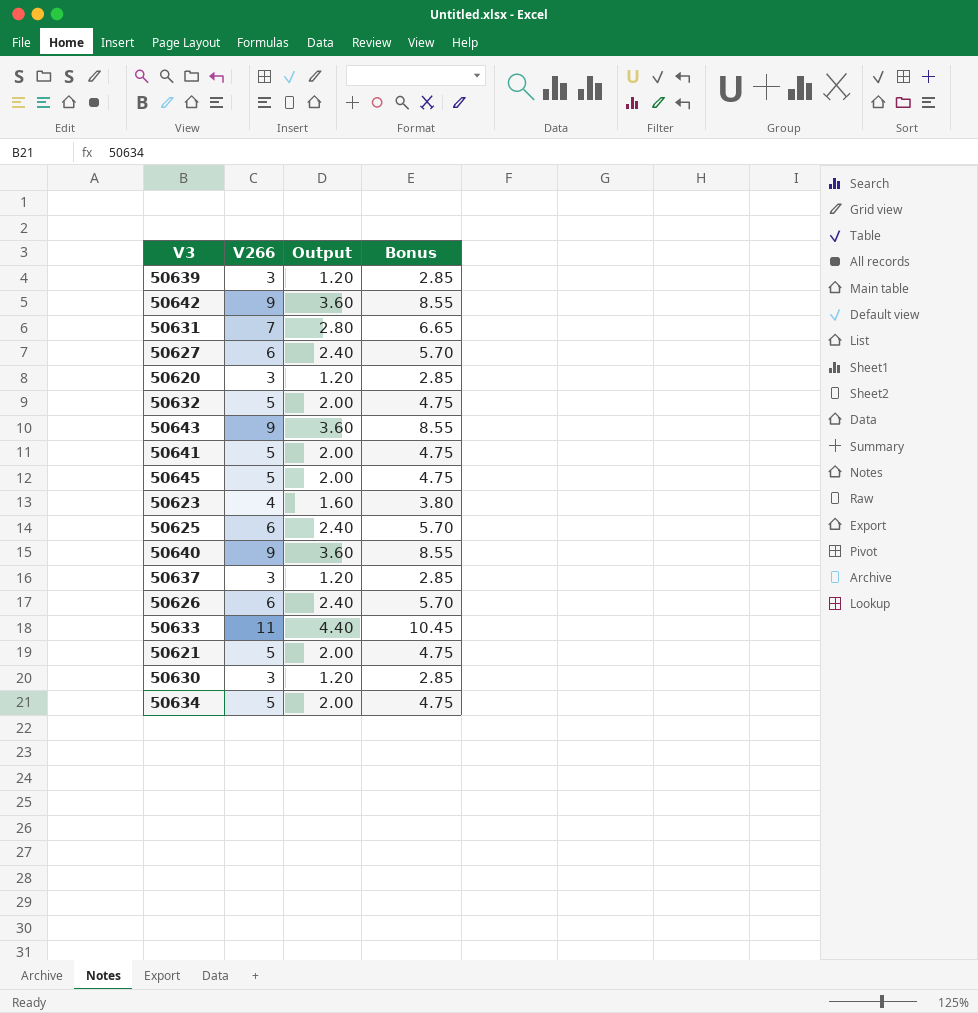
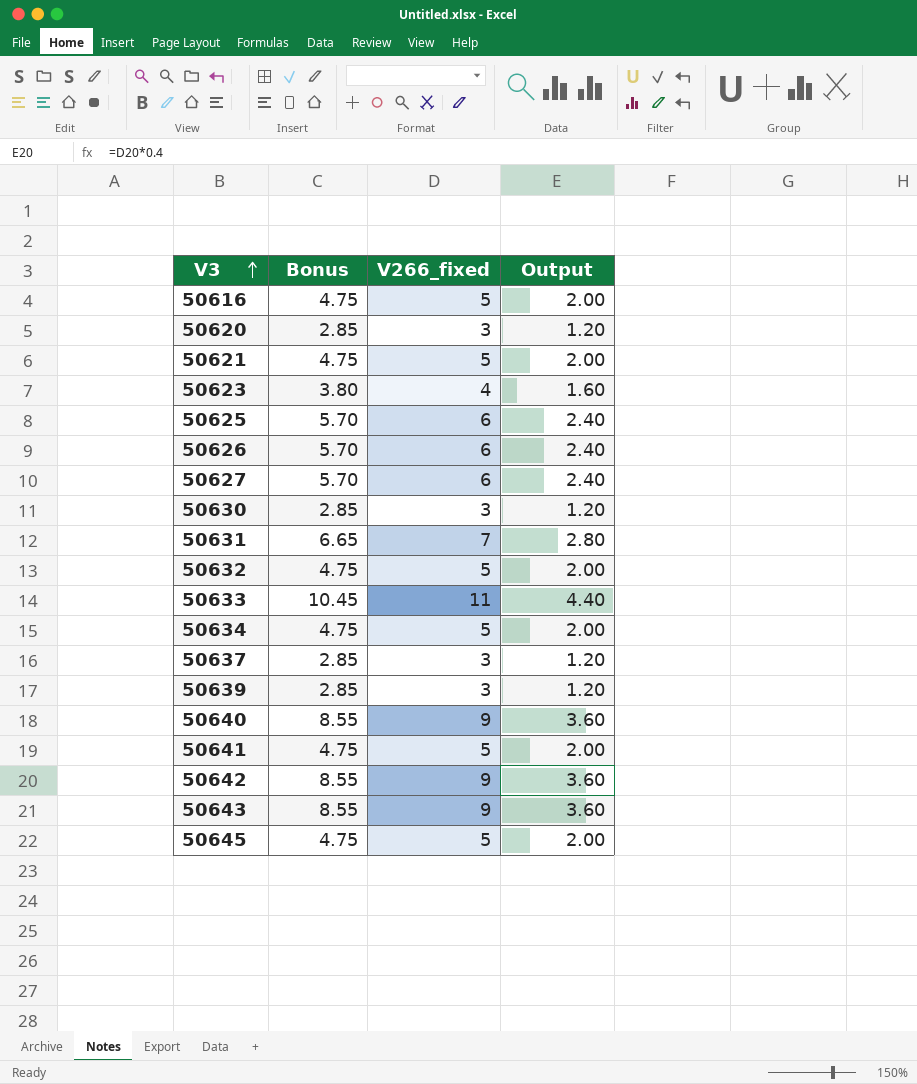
row order: none -> V3 ascending
column Bonus | position: 4 -> 2
column name: V266 -> V266_fixed
row 50616: none -> 4.75 | 5 | 2.00

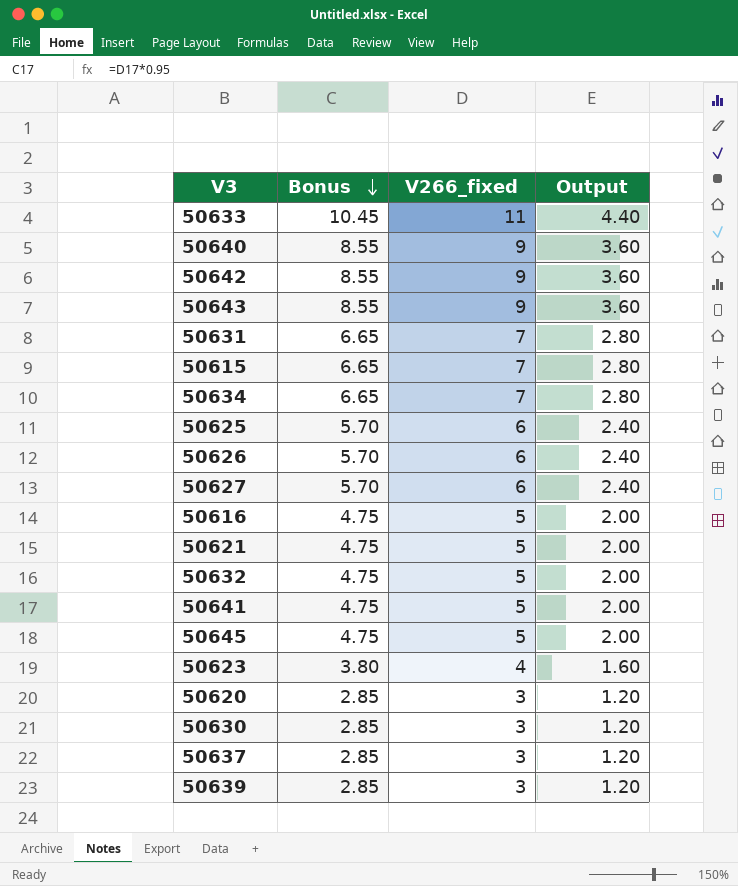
row order: V3 ascending -> Bonus descending
row 50615: none -> 6.65 | 7 | 2.80
50634 | Bonus: 4.75 -> 6.65
50634 | V266_fixed: 5 -> 7
50634 | Output: 2.00 -> 2.80

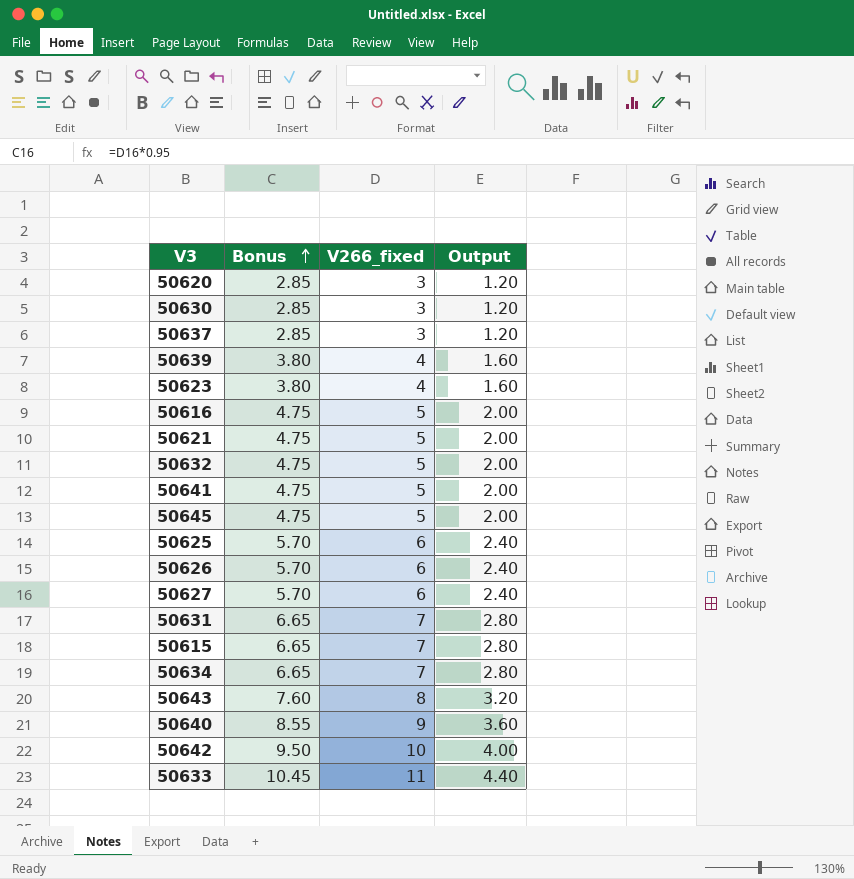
row order: Bonus descending -> Bonus ascending
50639 | Bonus: 2.85 -> 3.80
50639 | V266_fixed: 3 -> 4
50639 | Output: 1.20 -> 1.60
50643 | Bonus: 8.55 -> 7.60
50643 | V266_fixed: 9 -> 8
50643 | Output: 3.60 -> 3.20
50642 | Bonus: 8.55 -> 9.50
50642 | V266_fixed: 9 -> 10
50642 | Output: 3.60 -> 4.00

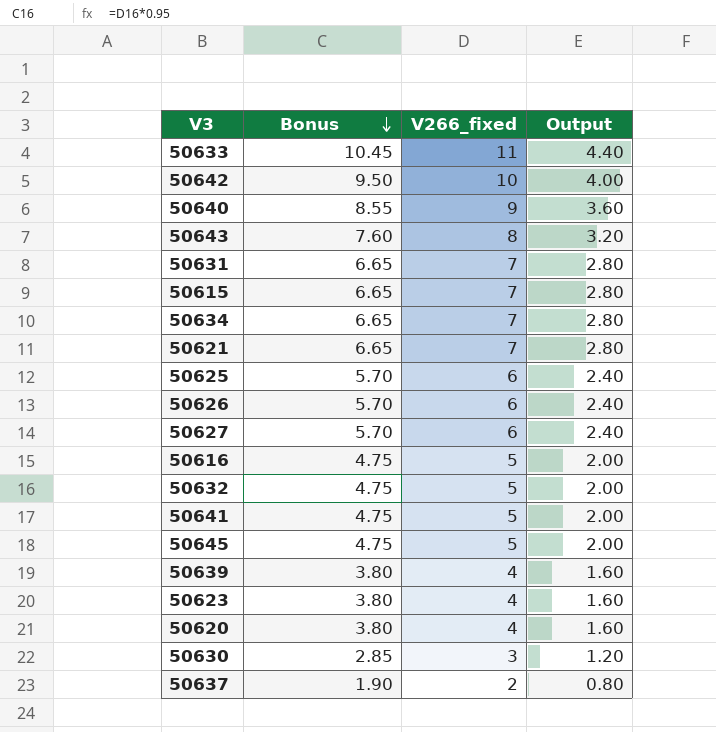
row order: Bonus ascending -> Bonus descending
50621 | Bonus: 4.75 -> 6.65
50621 | V266_fixed: 5 -> 7
50621 | Output: 2.00 -> 2.80
50620 | Bonus: 2.85 -> 3.80
50620 | V266_fixed: 3 -> 4
50620 | Output: 1.20 -> 1.60
50637 | Bonus: 2.85 -> 1.90
50637 | V266_fixed: 3 -> 2
50637 | Output: 1.20 -> 0.80

